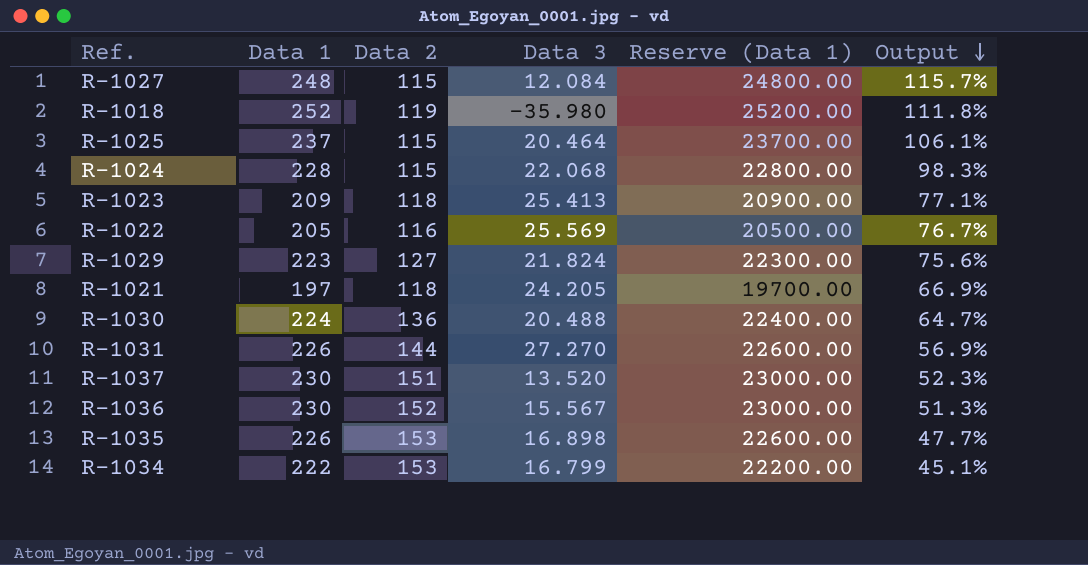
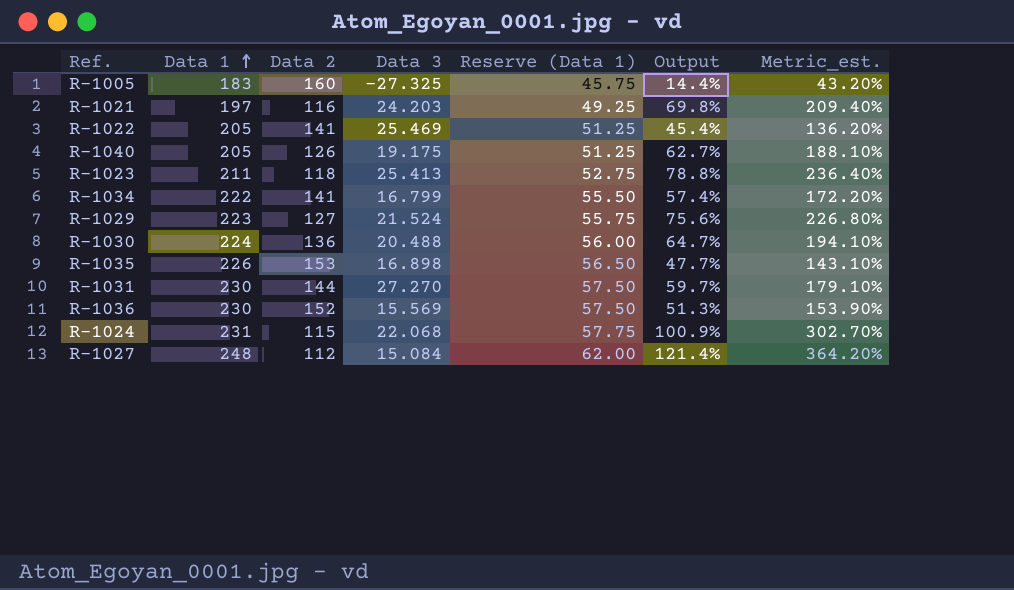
row order: Output descending -> Data 1 ascending
column Reserve (Data 1) | formula: [Data 1] * 100 -> [Data 1] * 0.25
column Metric_est. | formula: none -> [Output] * 3
row R-1018: 252 | 119 | -35.980 | 25200.00 | 111.8% -> none
row R-1025: 237 | 115 | 20.464 | 23700.00 | 106.1% -> none
row R-1037: 230 | 151 | 13.520 | 23000.00 | 52.3% -> none
row R-1005: none -> 183 | 160 | -27.325 | 45.75 | 14.4% | 43.20%
R-1021 | Data 2: 118 -> 116
R-1021 | Data 3: 24.205 -> 24.203
R-1021 | Output: 66.9% -> 69.8%
R-1022 | Data 2: 116 -> 141
R-1022 | Data 3: 25.569 -> 25.469
R-1022 | Output: 76.7% -> 45.4%
row R-1040: none -> 205 | 126 | 19.175 | 51.25 | 62.7% | 188.10%
R-1023 | Data 1: 209 -> 211
R-1023 | Output: 77.1% -> 78.8%
R-1034 | Data 2: 153 -> 141
R-1034 | Output: 45.1% -> 57.4%
R-1029 | Data 3: 21.824 -> 21.524
R-1031 | Data 1: 226 -> 230
R-1031 | Output: 56.9% -> 59.7%
R-1036 | Data 3: 15.567 -> 15.569
R-1024 | Data 1: 228 -> 231
R-1024 | Output: 98.3% -> 100.9%
R-1027 | Data 2: 115 -> 112
R-1027 | Data 3: 12.084 -> 15.084
R-1027 | Output: 115.7% -> 121.4%

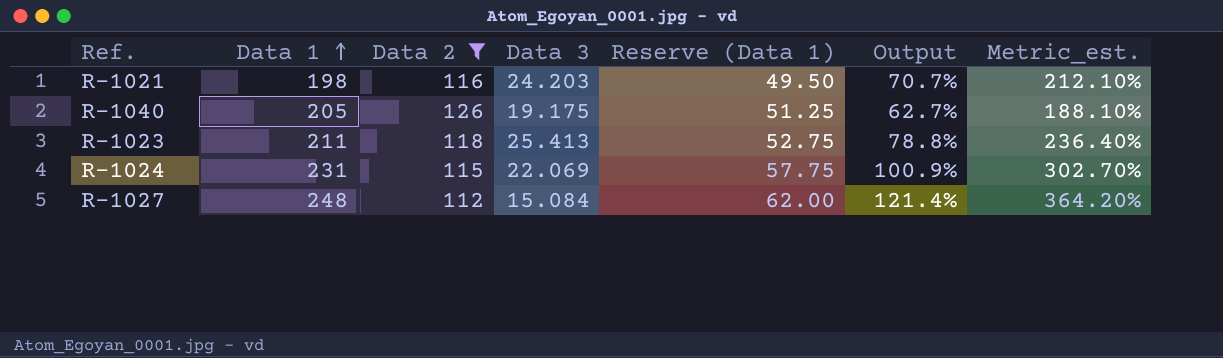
filter: none -> Data 2 <= 126
R-1021 | Data 1: 197 -> 198
R-1021 | Reserve (Data 1): 49.25 -> 49.50
R-1021 | Output: 69.8% -> 70.7%
R-1021 | Metric_est.: 209.40% -> 212.10%
R-1024 | Data 3: 22.068 -> 22.069

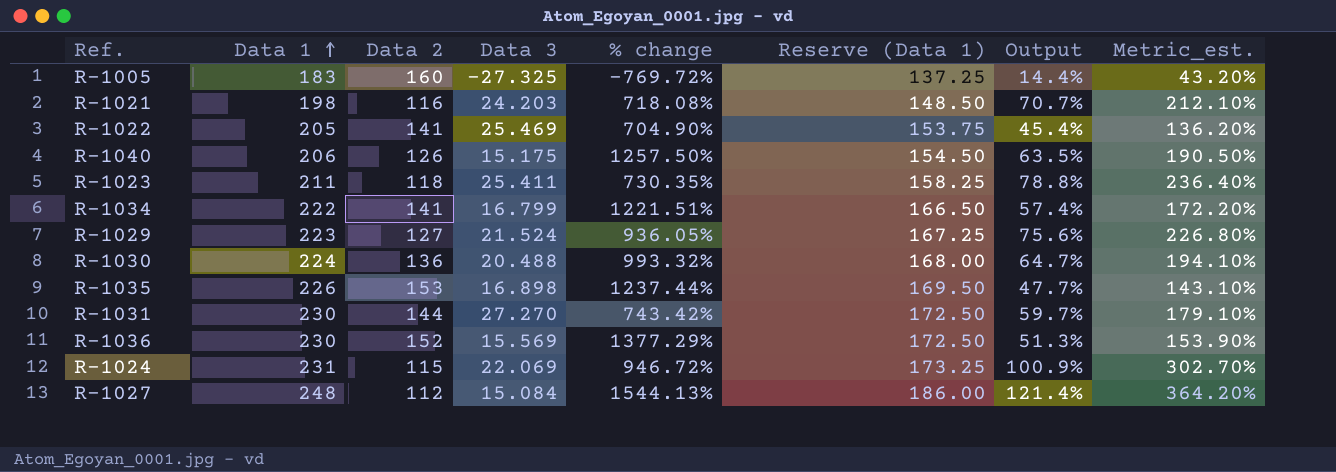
filter: Data 2 <= 126 -> none
column % change | formula: none -> ([Data 1] - [Data 3]) / [Data 3]
column Reserve (Data 1) | formula: [Data 1] * 0.25 -> [Data 1] * 0.75
R-1040 | Data 1: 205 -> 206
R-1040 | Data 3: 19.175 -> 15.175
R-1040 | Output: 62.7% -> 63.5%
R-1040 | Metric_est.: 188.10% -> 190.50%
R-1023 | Data 3: 25.413 -> 25.411

